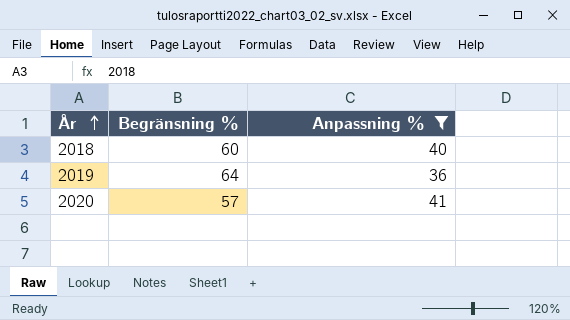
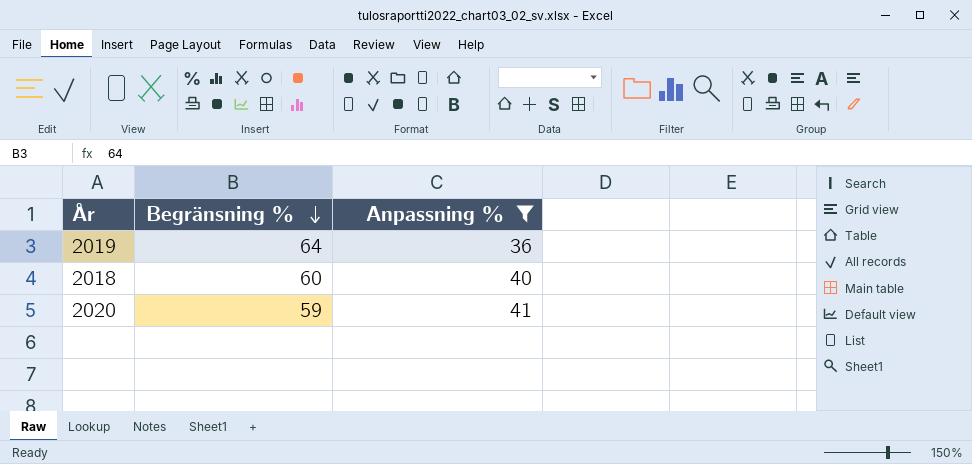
row order: År ascending -> Begränsning % descending
2020 | Begränsning %: 57 -> 59

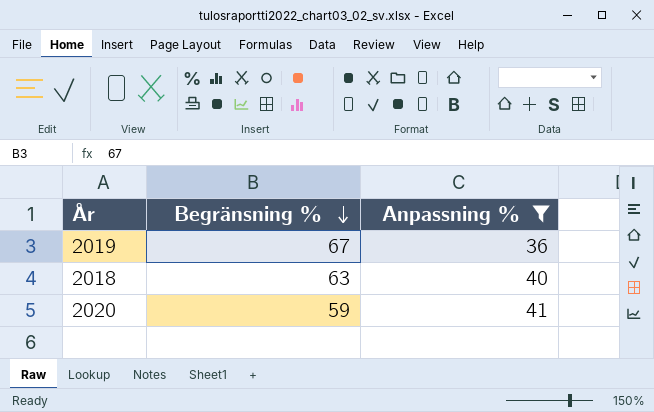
2019 | Begränsning %: 64 -> 67
2018 | Begränsning %: 60 -> 63

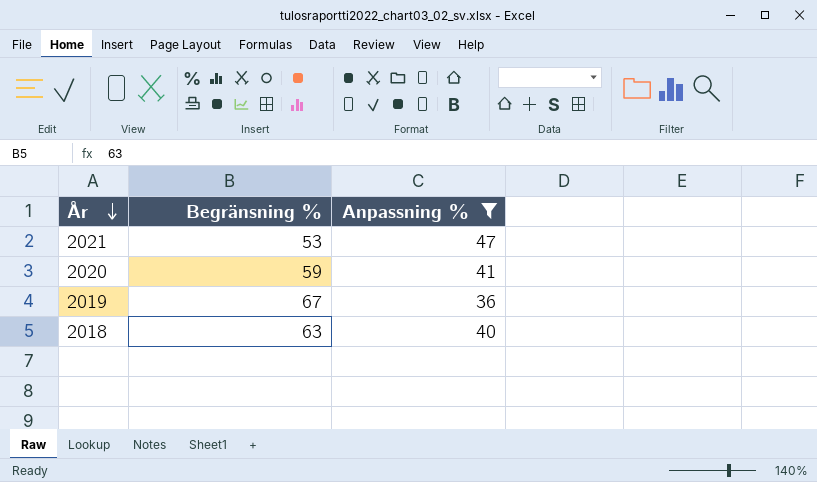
row order: Begränsning % descending -> År descending
row 2021: none -> 53 | 47

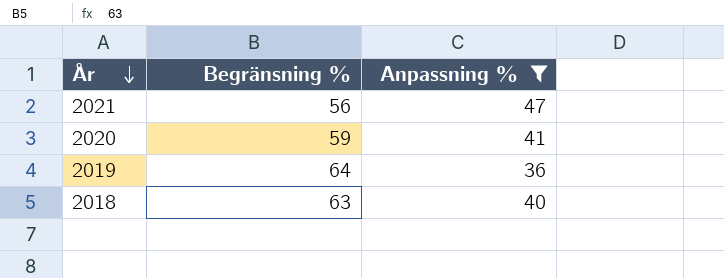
2021 | Begränsning %: 53 -> 56
2019 | Begränsning %: 67 -> 64

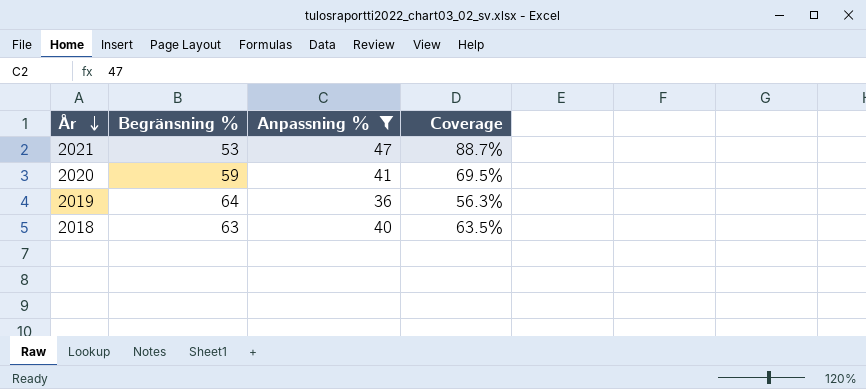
column Coverage | formula: none -> [Anpassning %] / [Begränsning %]
2021 | Begränsning %: 56 -> 53

